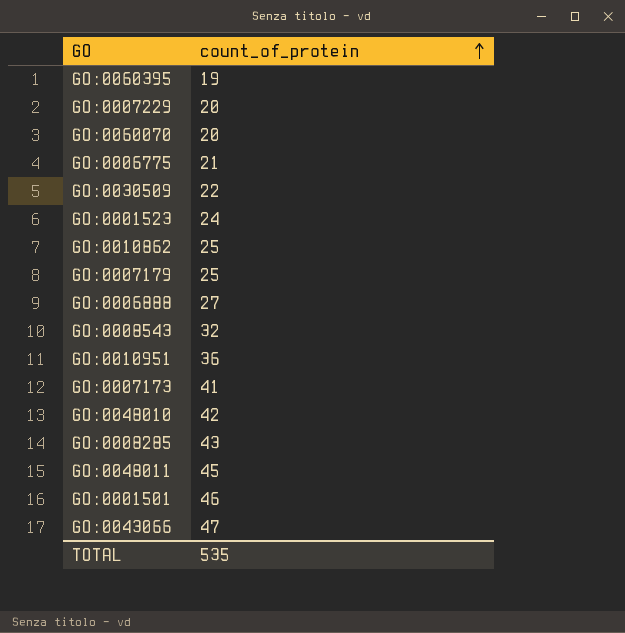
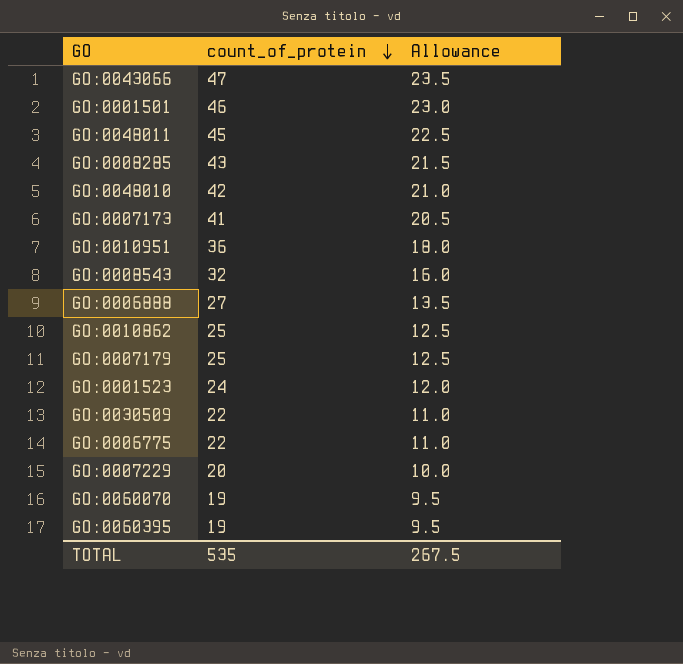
row order: count_of_protein ascending -> count_of_protein descending
column Allowance | formula: none -> [count_of_protein] * 0.5
GO:0006775 | count_of_protein: 21 -> 22
GO:0060070 | count_of_protein: 20 -> 19

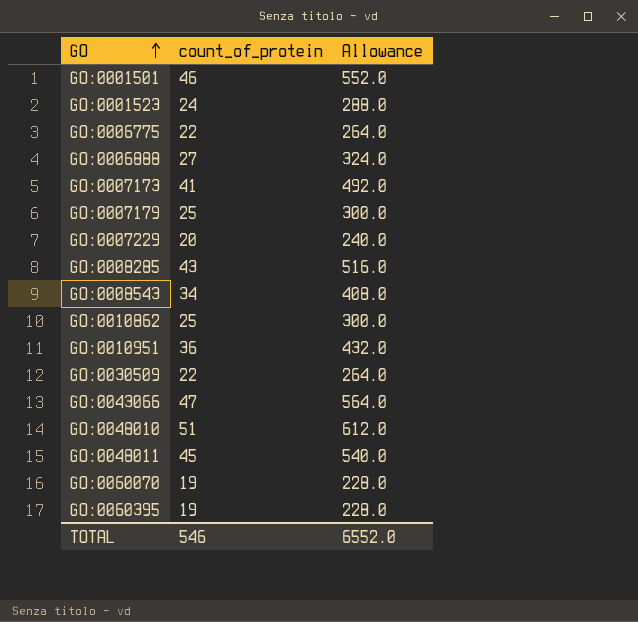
row order: count_of_protein descending -> GO ascending
column Allowance | formula: [count_of_protein] * 0.5 -> [count_of_protein] * 12
GO:0008543 | count_of_protein: 32 -> 34
GO:0048010 | count_of_protein: 42 -> 51
TOTAL | count_of_protein: 535 -> 546
TOTAL | Allowance: 267.5 -> 6552.0

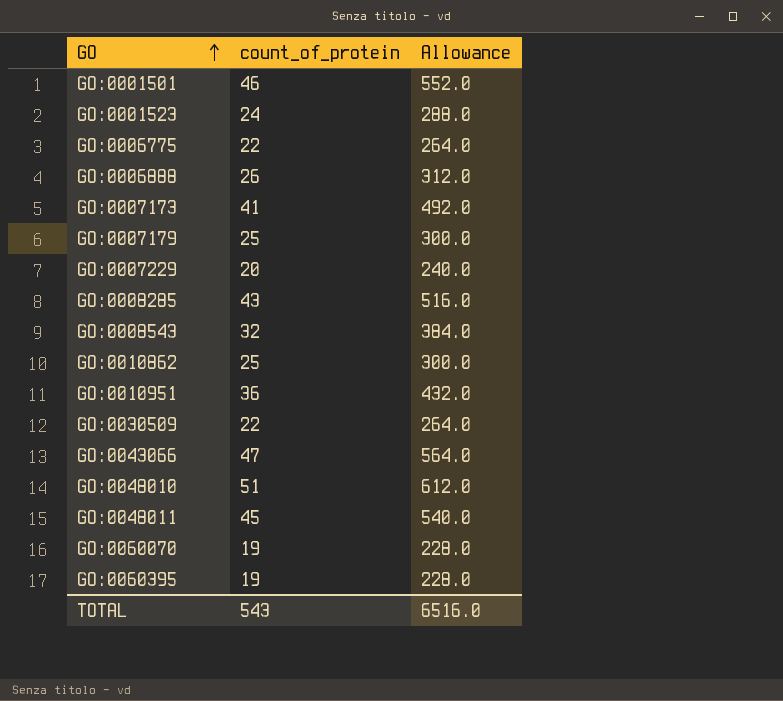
GO:0006888 | count_of_protein: 27 -> 26
GO:0006888 | Allowance: 324.0 -> 312.0
GO:0008543 | count_of_protein: 34 -> 32
GO:0008543 | Allowance: 408.0 -> 384.0
TOTAL | count_of_protein: 546 -> 543
TOTAL | Allowance: 6552.0 -> 6516.0

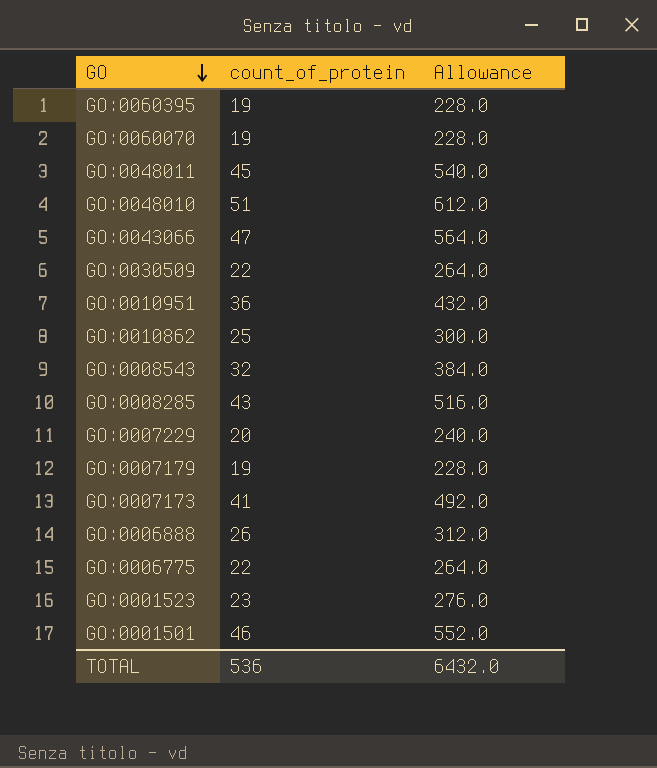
row order: GO ascending -> GO descending
GO:0007179 | count_of_protein: 25 -> 19
GO:0007179 | Allowance: 300.0 -> 228.0
GO:0001523 | count_of_protein: 24 -> 23
GO:0001523 | Allowance: 288.0 -> 276.0
TOTAL | count_of_protein: 543 -> 536
TOTAL | Allowance: 6516.0 -> 6432.0

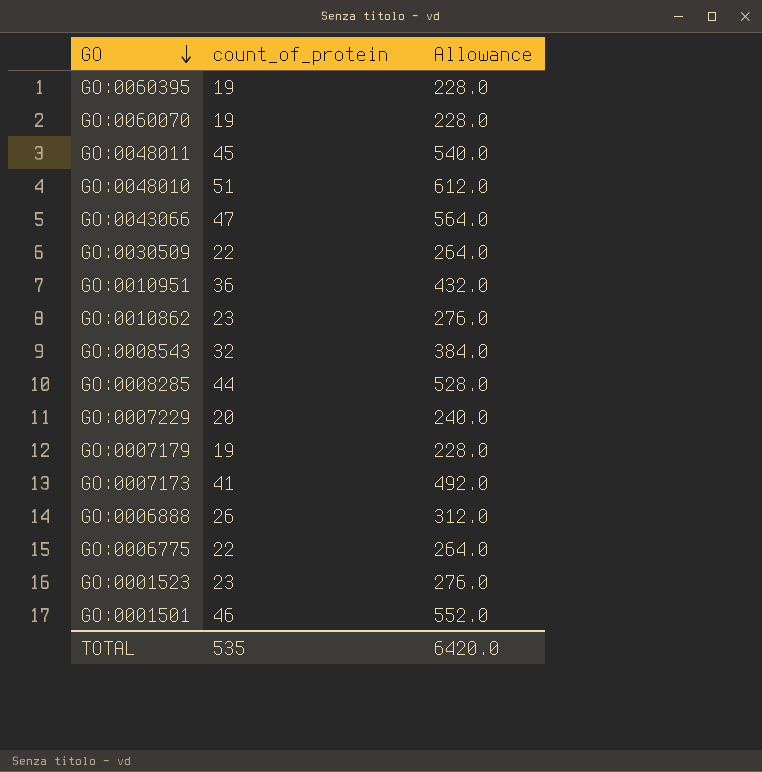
GO:0010862 | count_of_protein: 25 -> 23
GO:0010862 | Allowance: 300.0 -> 276.0
GO:0008285 | count_of_protein: 43 -> 44
GO:0008285 | Allowance: 516.0 -> 528.0
TOTAL | count_of_protein: 536 -> 535
TOTAL | Allowance: 6432.0 -> 6420.0

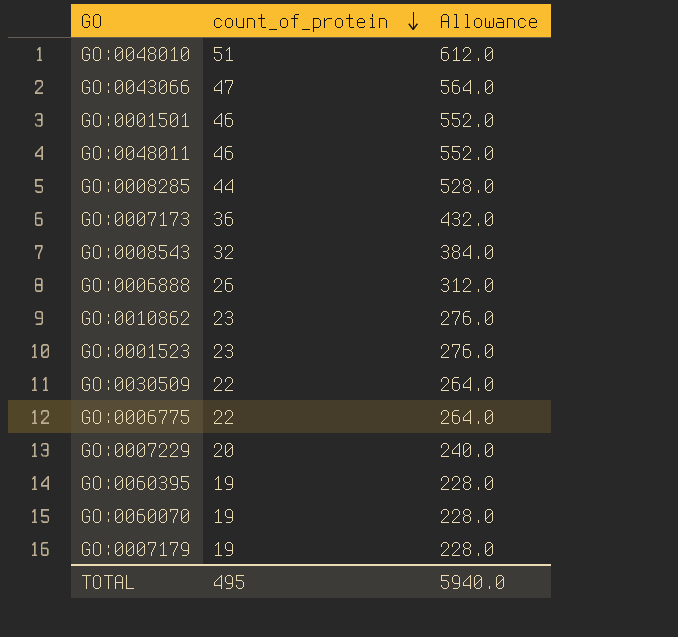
row order: GO descending -> count_of_protein descending
row GO:0010951: 36 | 432.0 -> none
GO:0048011 | count_of_protein: 45 -> 46
GO:0048011 | Allowance: 540.0 -> 552.0
GO:0007173 | count_of_protein: 41 -> 36
GO:0007173 | Allowance: 492.0 -> 432.0
TOTAL | count_of_protein: 535 -> 495
TOTAL | Allowance: 6420.0 -> 5940.0

